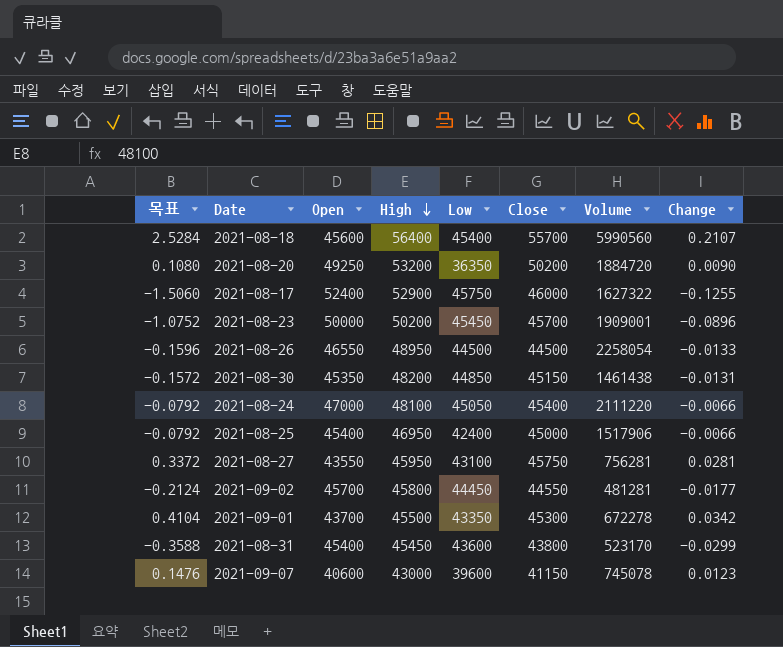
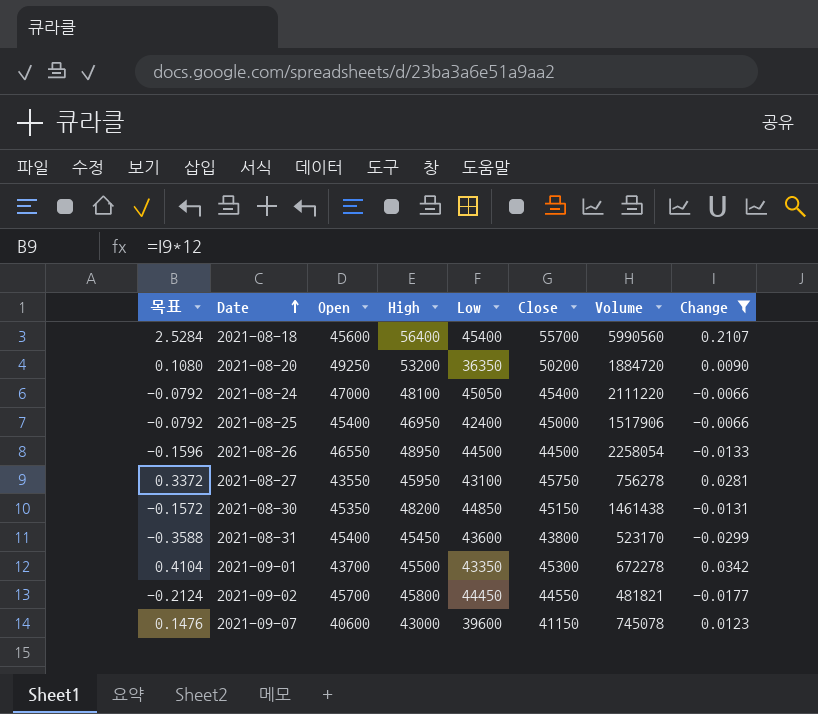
filter: none -> Change >= -0.0299
row order: High descending -> Date ascending
2021-08-27 | Volume: 756281 -> 756278
2021-09-02 | Volume: 481281 -> 481821

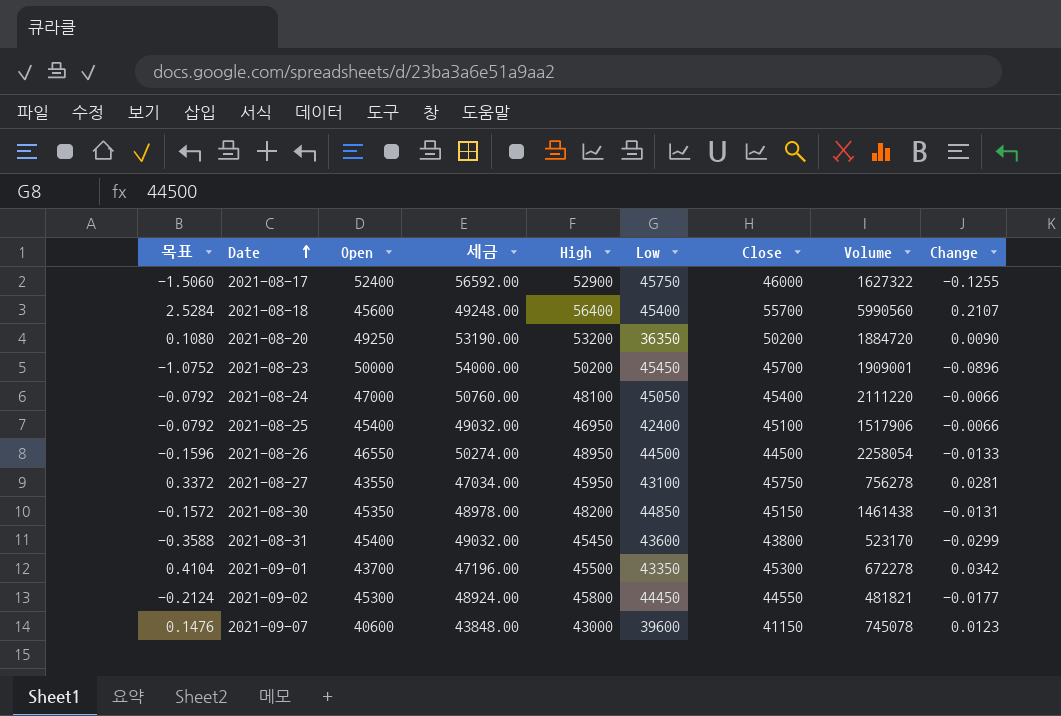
filter: Change >= -0.0299 -> none
column 세금 | formula: none -> [Open] * 1.08
2021-08-25 | Close: 45000 -> 45100
2021-09-02 | Open: 45700 -> 45300

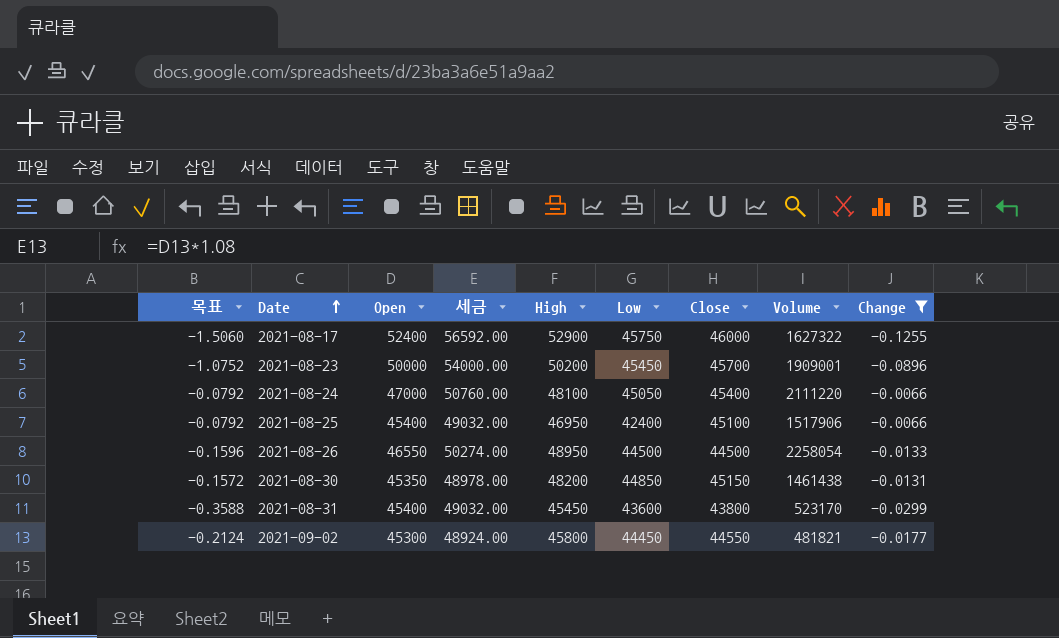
filter: none -> Change <= -0.0066

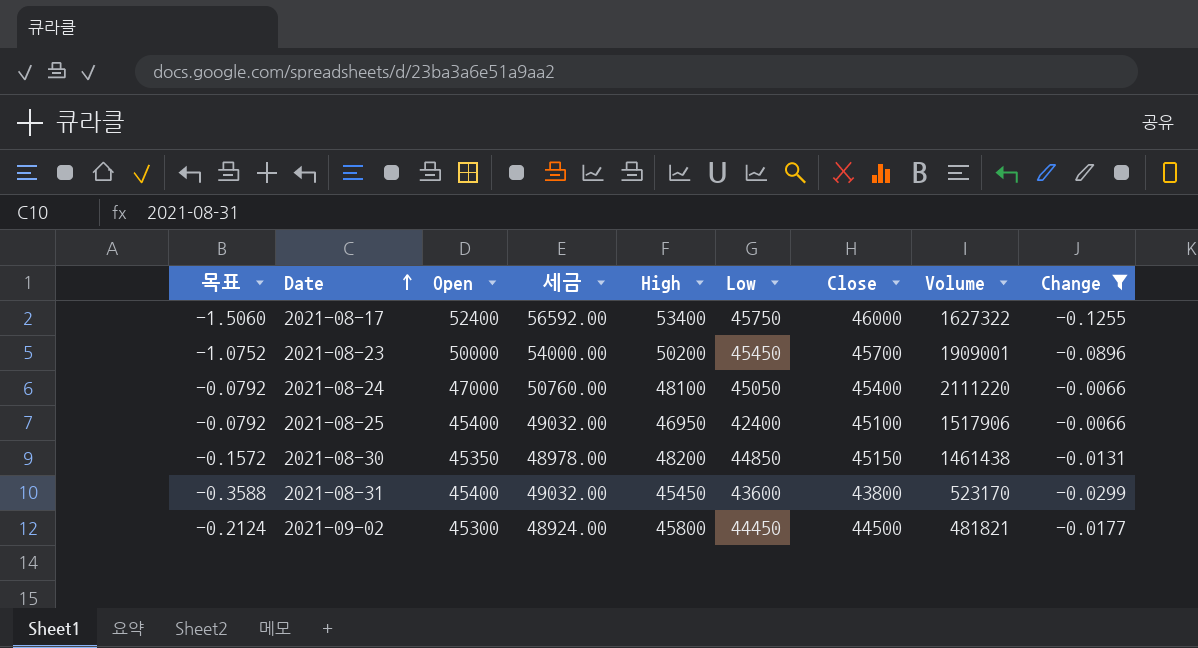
row 2021-08-26: -0.1596 | 46550 | 50274.00 | 48950 | 44500 | 44500 | 2258054 | -0.0133 -> none
2021-08-17 | High: 52900 -> 53400
2021-09-02 | Close: 44550 -> 44500

